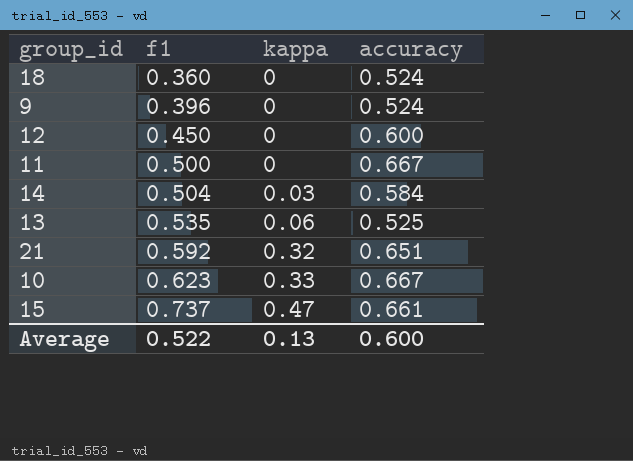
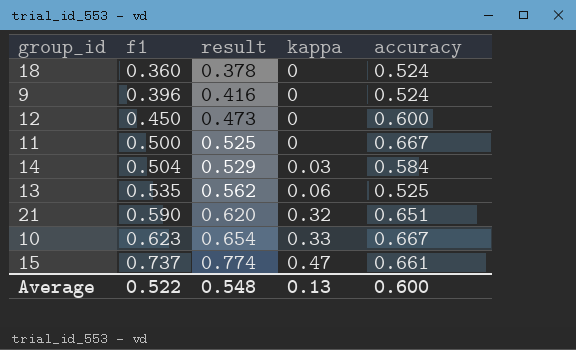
column result | formula: none -> [f1] * 1.05
21 | f1: 0.592 -> 0.590

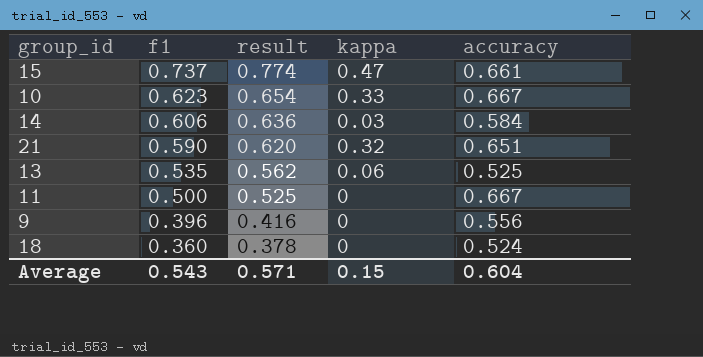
row order: f1 ascending -> f1 descending
row 12: 0.450 | 0.473 | 0 | 0.600 -> none
14 | f1: 0.504 -> 0.606
14 | result: 0.529 -> 0.636
9 | accuracy: 0.524 -> 0.556
Average | f1: 0.522 -> 0.543
Average | result: 0.548 -> 0.571
Average | kappa: 0.13 -> 0.15
Average | accuracy: 0.600 -> 0.604

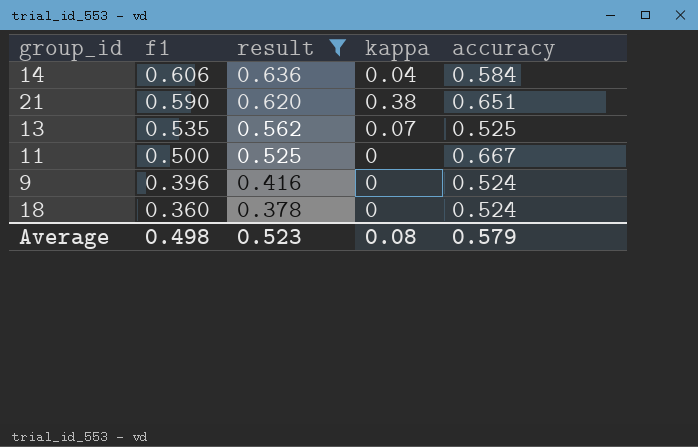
filter: none -> result <= 0.636
14 | kappa: 0.03 -> 0.04
21 | kappa: 0.32 -> 0.38
13 | kappa: 0.06 -> 0.07
9 | accuracy: 0.556 -> 0.524
Average | f1: 0.543 -> 0.498
Average | result: 0.571 -> 0.523
Average | kappa: 0.15 -> 0.08
Average | accuracy: 0.604 -> 0.579

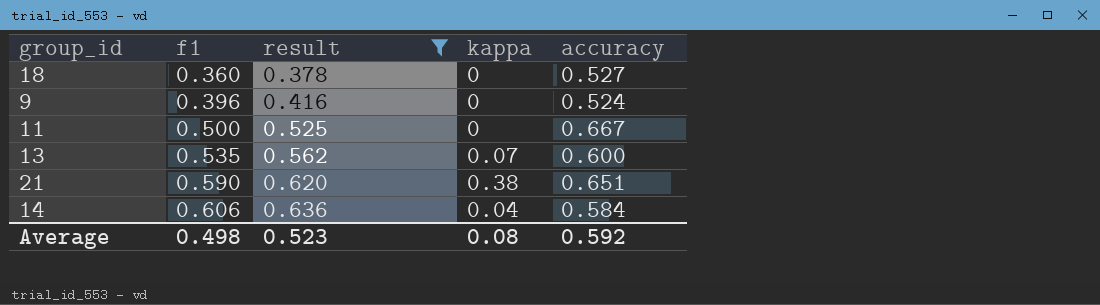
row order: f1 descending -> f1 ascending
18 | accuracy: 0.524 -> 0.527
13 | accuracy: 0.525 -> 0.600
Average | accuracy: 0.579 -> 0.592

